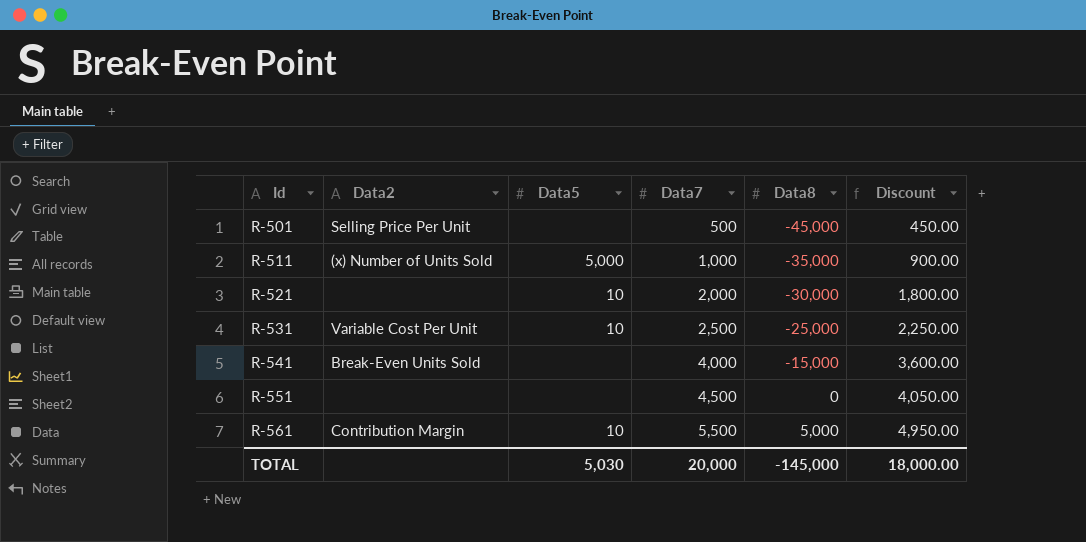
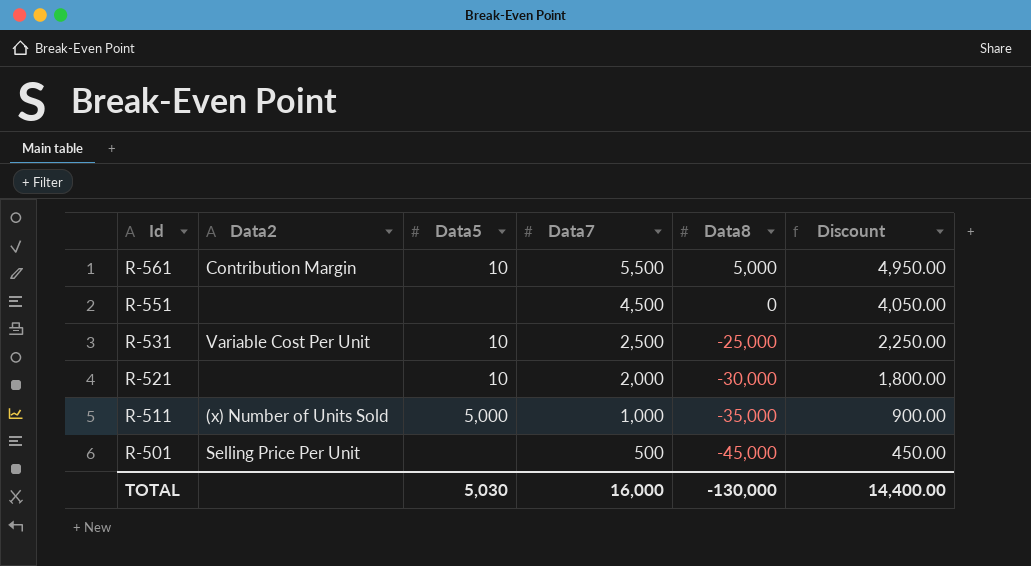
row order: Id ascending -> Id descending
row R-541: Break-Even Units Sold | none | 4,000 | -15,000 | 3,600.00 -> none
TOTAL | Data7: 20,000 -> 16,000
TOTAL | Data8: -145,000 -> -130,000
TOTAL | Discount: 18,000.00 -> 14,400.00

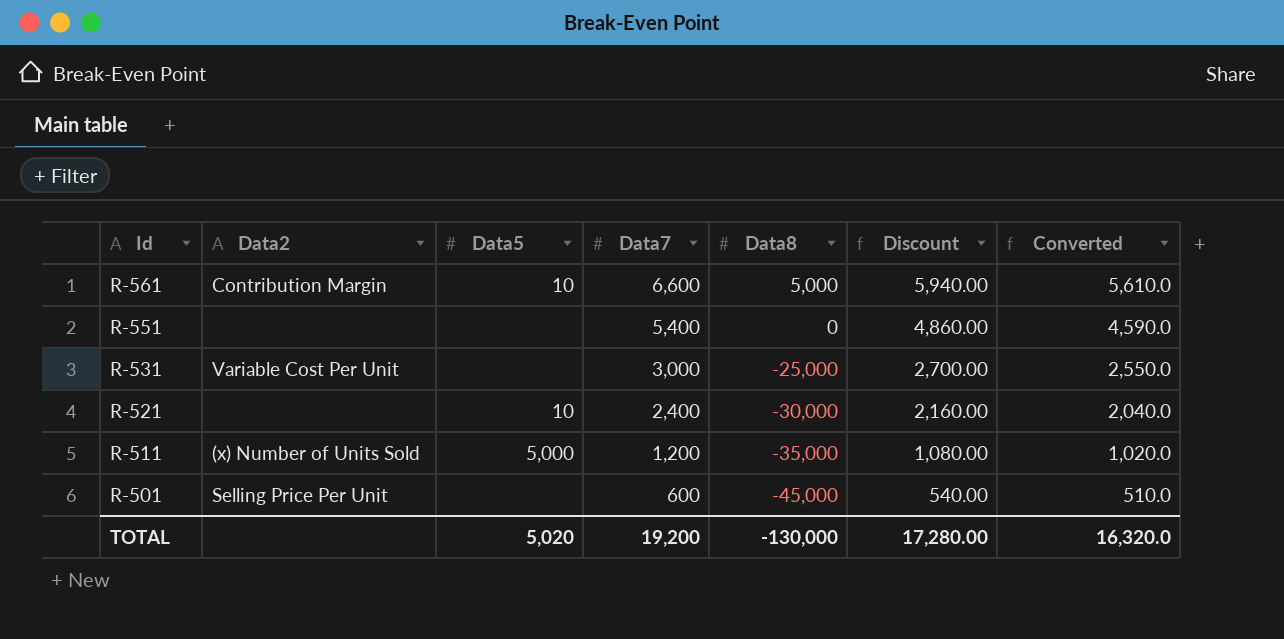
column Converted | formula: none -> [Data7] * 0.85
R-561 | Data7: 5,500 -> 6,600
R-561 | Discount: 4,950.00 -> 5,940.00
R-551 | Data7: 4,500 -> 5,400
R-551 | Discount: 4,050.00 -> 4,860.00
R-531 | Data5: 10 -> none
R-531 | Data7: 2,500 -> 3,000
R-531 | Discount: 2,250.00 -> 2,700.00
R-521 | Data7: 2,000 -> 2,400
R-521 | Discount: 1,800.00 -> 2,160.00
R-511 | Data7: 1,000 -> 1,200
R-511 | Discount: 900.00 -> 1,080.00
R-501 | Data7: 500 -> 600
R-501 | Discount: 450.00 -> 540.00
TOTAL | Data5: 5,030 -> 5,020
TOTAL | Data7: 16,000 -> 19,200
TOTAL | Discount: 14,400.00 -> 17,280.00

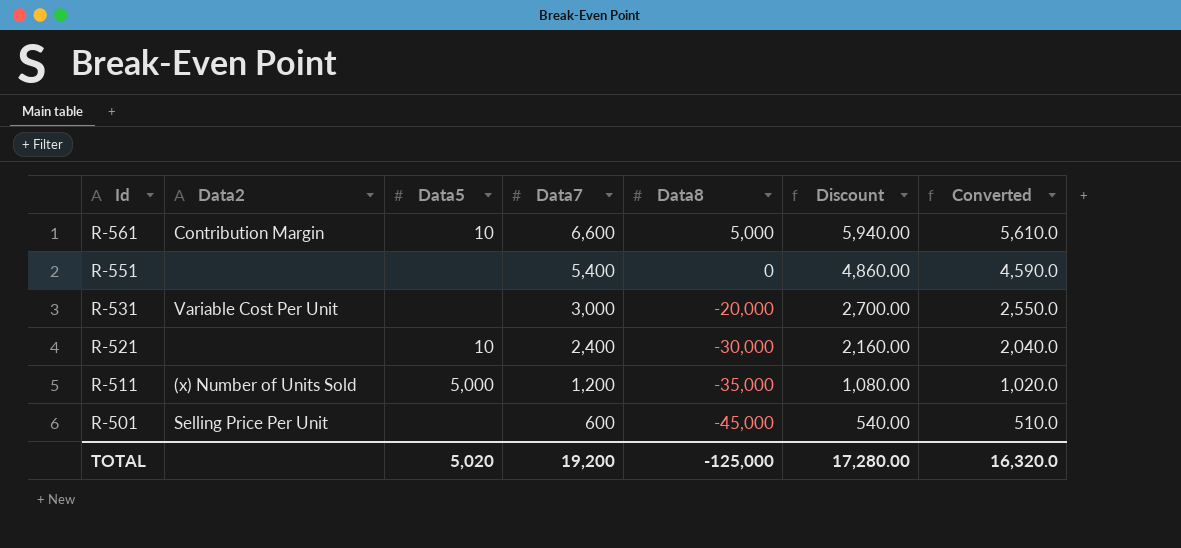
R-531 | Data8: -25,000 -> -20,000
TOTAL | Data8: -130,000 -> -125,000

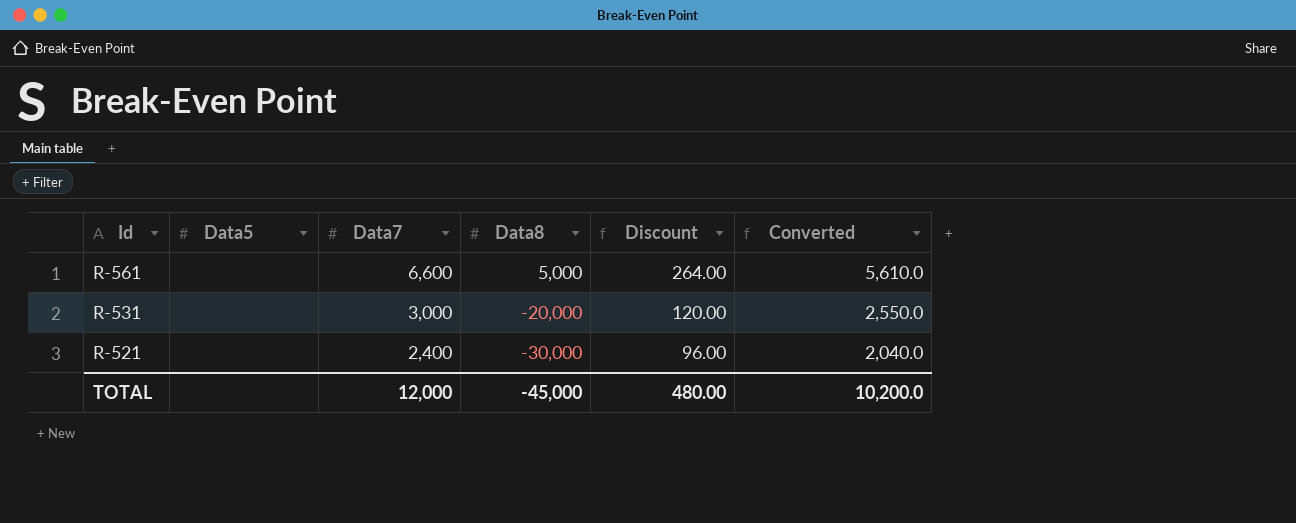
column Data2 | position: 2 -> none
column Discount | formula: [Data7] * 0.9 -> [Data7] * 0.04
row R-551: none | none | 5,400 | 0 | 4,860.00 | 4,590.0 -> none
row R-511: (x) Number of Units Sold | 5,000 | 1,200 | -35,000 | 1,080.00 | 1,020.0 -> none
row R-501: Selling Price Per Unit | none | 600 | -45,000 | 540.00 | 510.0 -> none
R-561 | Data5: 10 -> none
R-521 | Data5: 10 -> none
TOTAL | Data5: 5,020 -> none
TOTAL | Data7: 19,200 -> 12,000
TOTAL | Data8: -125,000 -> -45,000
TOTAL | Discount: 17,280.00 -> 480.00
TOTAL | Converted: 16,320.0 -> 10,200.0

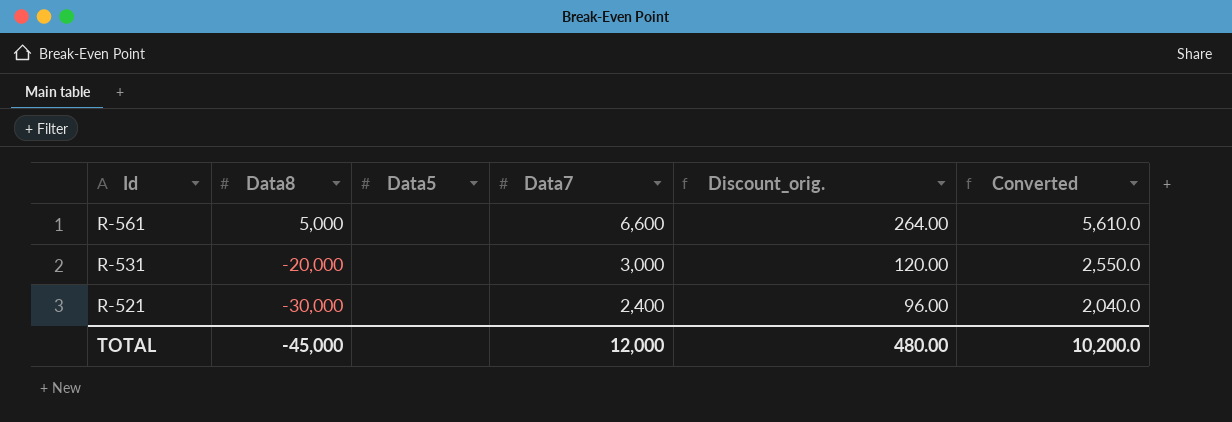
column Data8 | position: 4 -> 2
column name: Discount -> Discount_orig.

